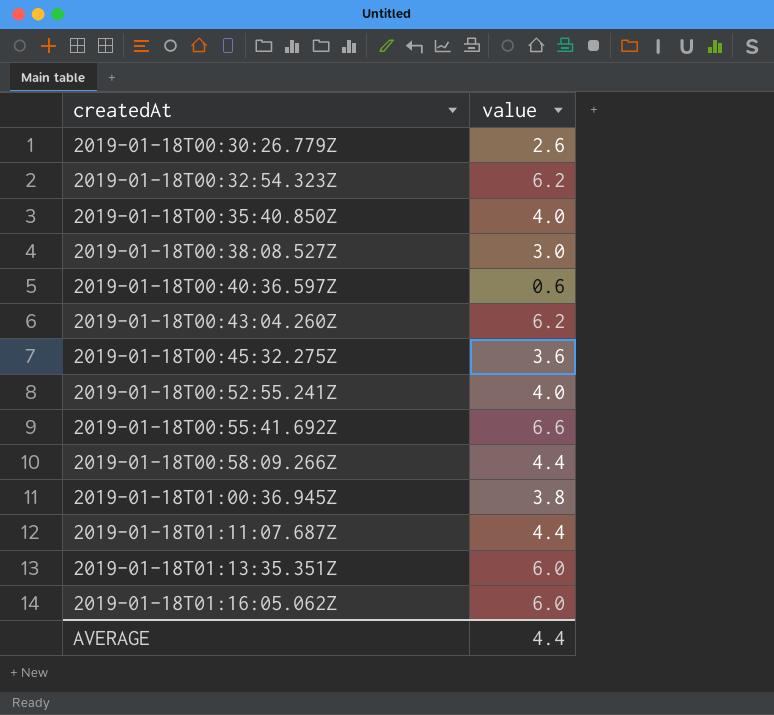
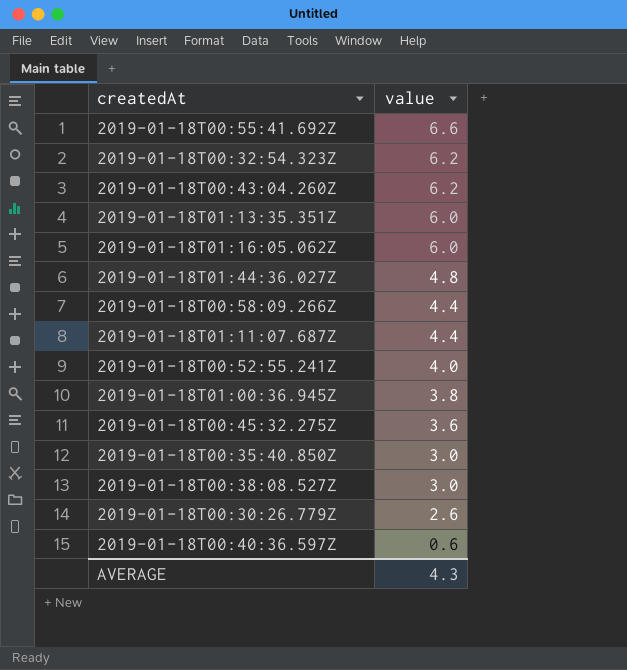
row order: createdAt ascending -> value descending
row 2019-01-18T01:44:36.027Z: none -> 4.8
2019-01-18T00:35:40.850Z | value: 4.0 -> 3.0
AVERAGE | value: 4.4 -> 4.3

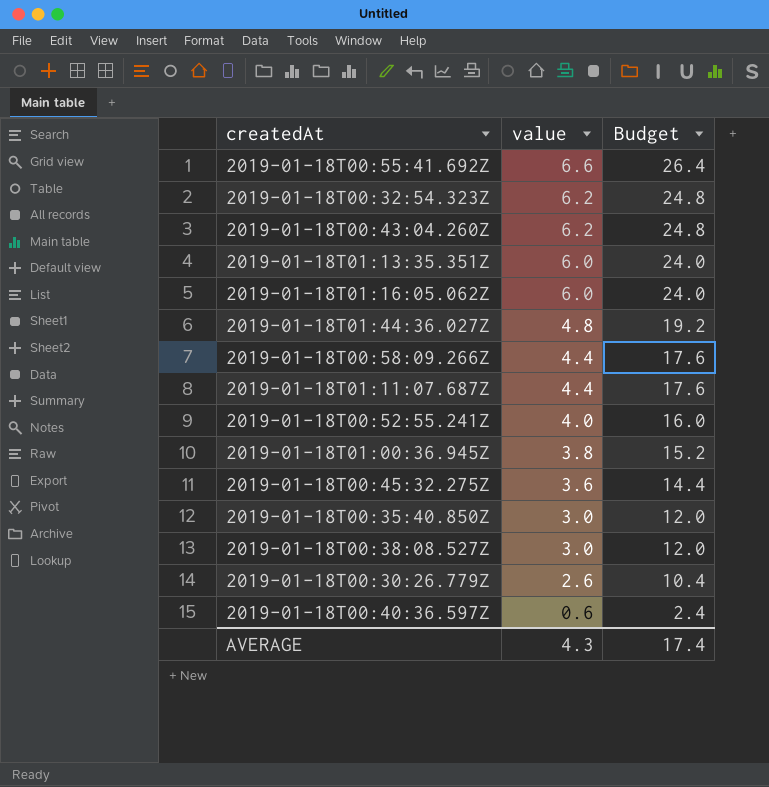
column Budget | formula: none -> [value] * 4

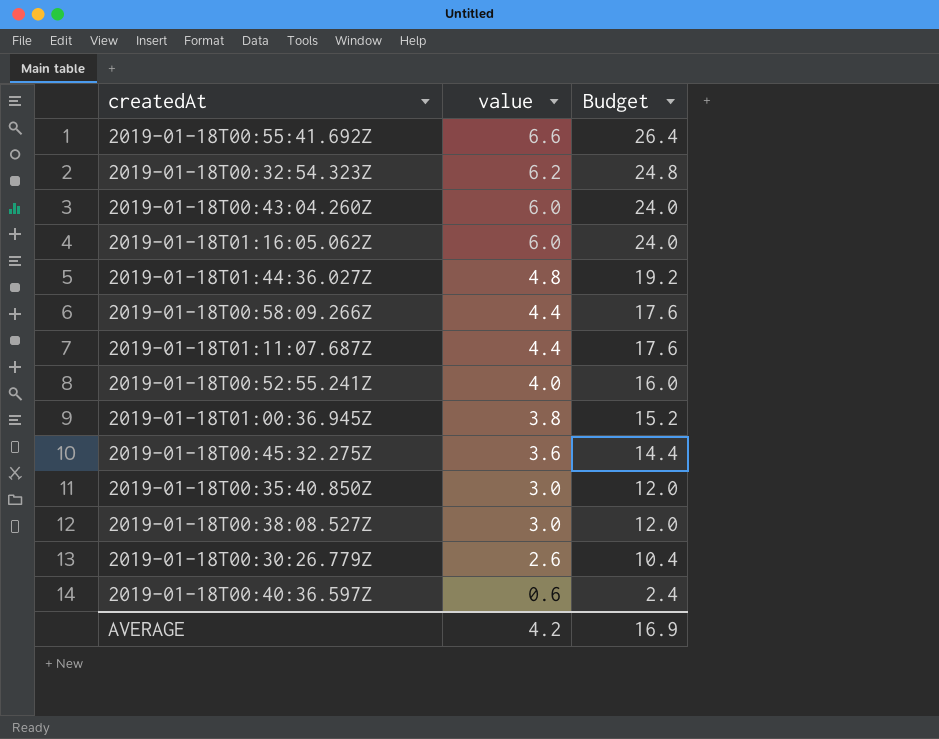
row 2019-01-18T01:13:35.351Z: 6.0 | 24.0 -> none
2019-01-18T00:43:04.260Z | value: 6.2 -> 6.0
2019-01-18T00:43:04.260Z | Budget: 24.8 -> 24.0
AVERAGE | value: 4.3 -> 4.2
AVERAGE | Budget: 17.4 -> 16.9

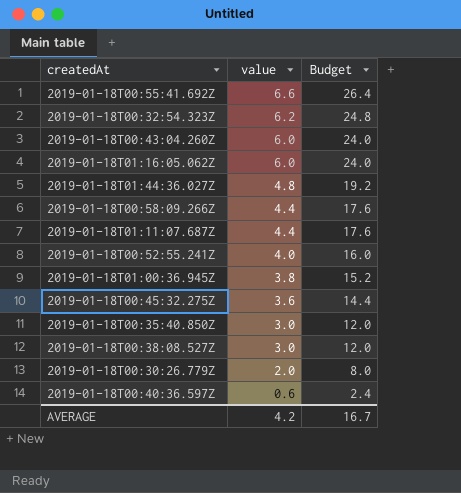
2019-01-18T00:30:26.779Z | value: 2.6 -> 2.0
2019-01-18T00:30:26.779Z | Budget: 10.4 -> 8.0
AVERAGE | Budget: 16.9 -> 16.7

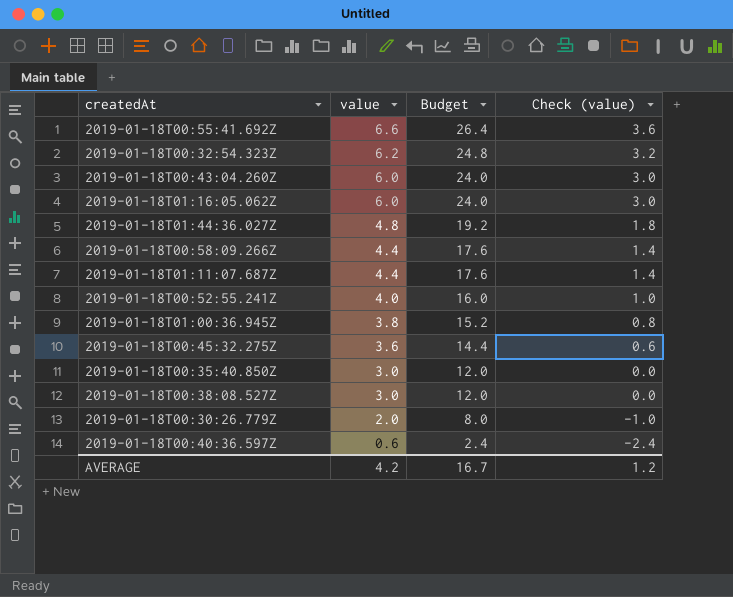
column Check (value) | formula: none -> [value] - 3

